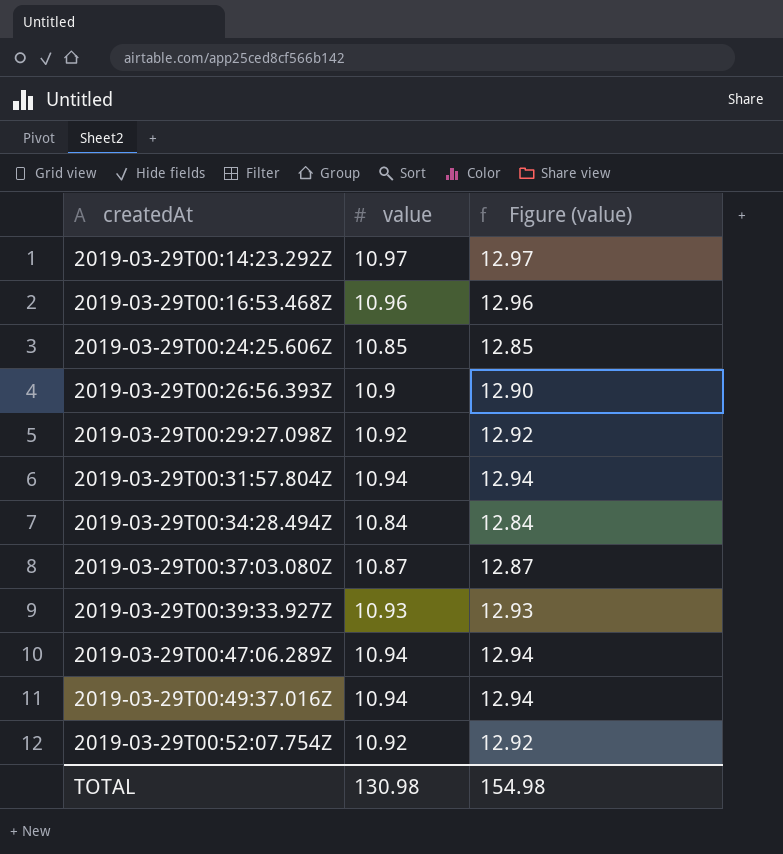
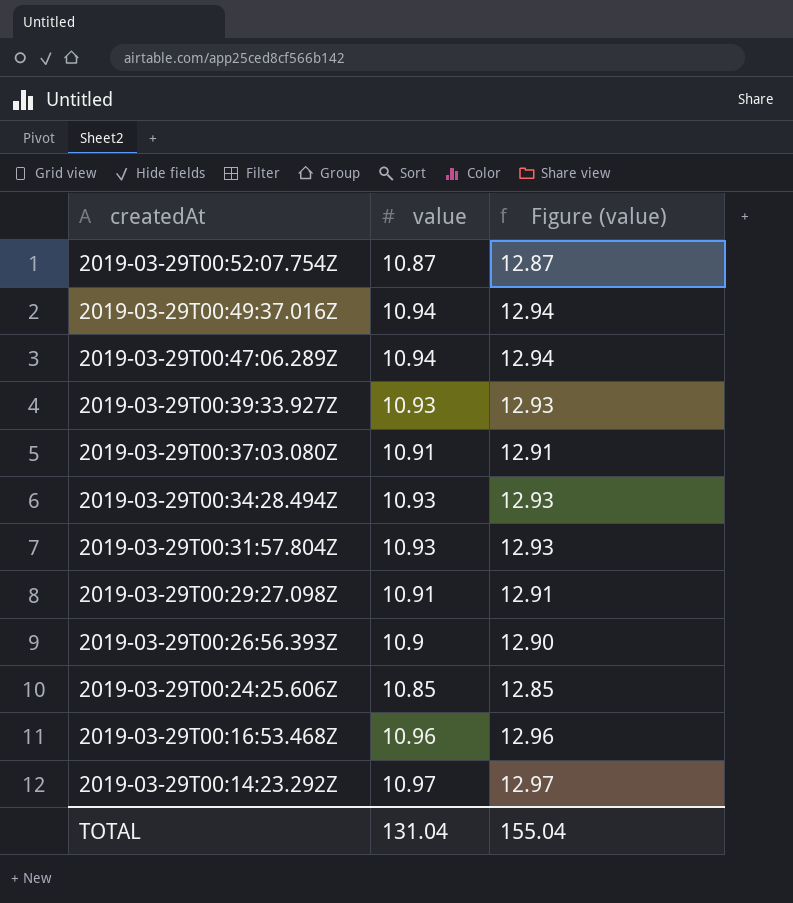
row order: createdAt ascending -> createdAt descending
2019-03-29T00:52:07.754Z | value: 10.92 -> 10.87
2019-03-29T00:52:07.754Z | Figure (value): 12.92 -> 12.87
2019-03-29T00:37:03.080Z | value: 10.87 -> 10.91
2019-03-29T00:37:03.080Z | Figure (value): 12.87 -> 12.91
2019-03-29T00:34:28.494Z | value: 10.84 -> 10.93
2019-03-29T00:34:28.494Z | Figure (value): 12.84 -> 12.93
2019-03-29T00:31:57.804Z | value: 10.94 -> 10.93
2019-03-29T00:31:57.804Z | Figure (value): 12.94 -> 12.93
2019-03-29T00:29:27.098Z | value: 10.92 -> 10.91
2019-03-29T00:29:27.098Z | Figure (value): 12.92 -> 12.91
TOTAL | value: 130.98 -> 131.04
TOTAL | Figure (value): 154.98 -> 155.04

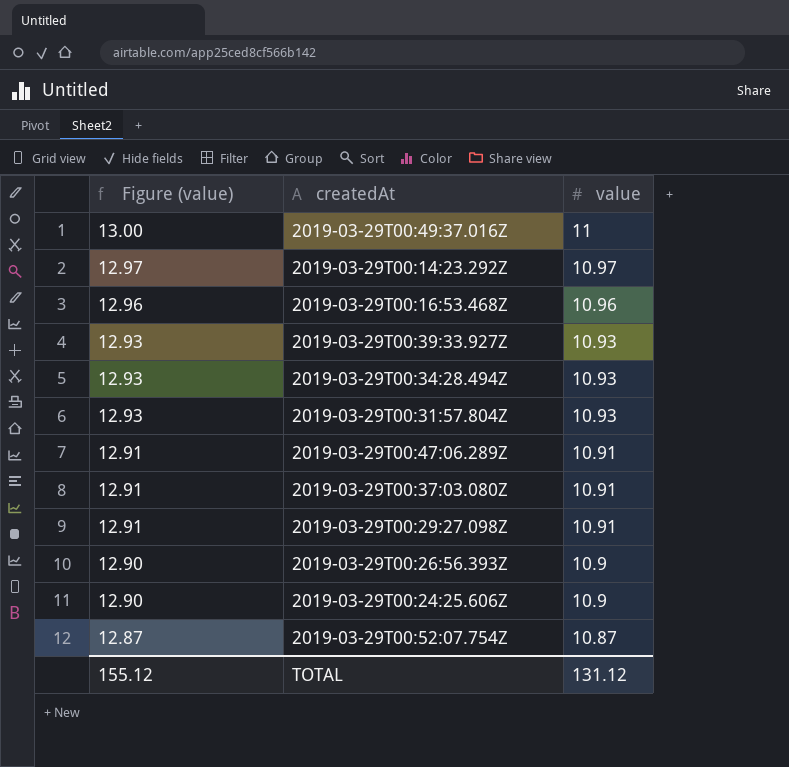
row order: createdAt descending -> Figure (value) descending
column Figure (value) | position: 3 -> 1
2019-03-29T00:49:37.016Z | Figure (value): 12.94 -> 13.00
2019-03-29T00:49:37.016Z | value: 10.94 -> 11
2019-03-29T00:47:06.289Z | Figure (value): 12.94 -> 12.91
2019-03-29T00:47:06.289Z | value: 10.94 -> 10.91
2019-03-29T00:24:25.606Z | Figure (value): 12.85 -> 12.90
2019-03-29T00:24:25.606Z | value: 10.85 -> 10.9
TOTAL | Figure (value): 155.04 -> 155.12
TOTAL | value: 131.04 -> 131.12

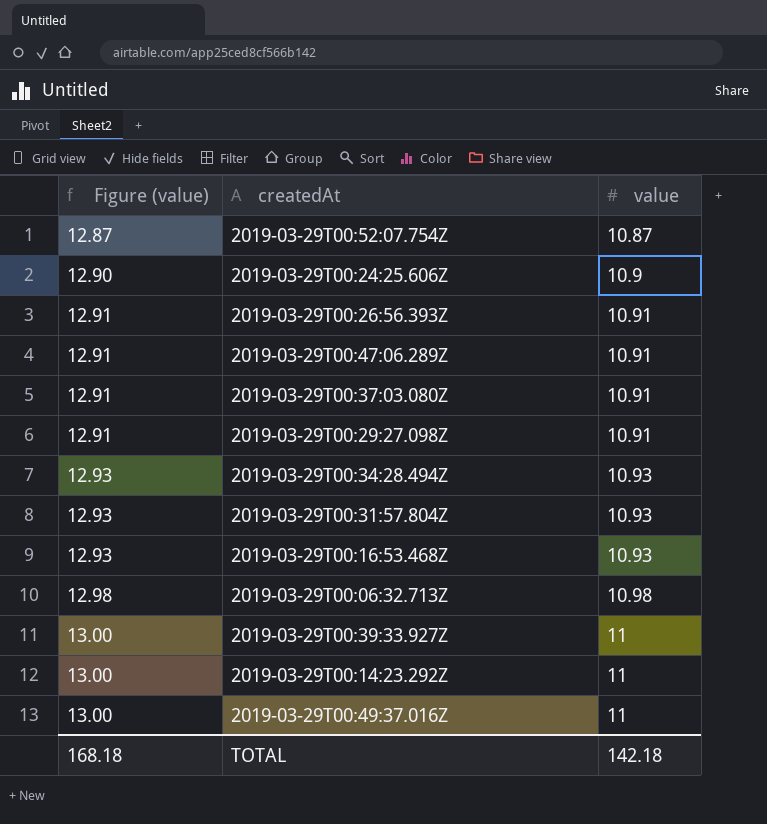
row order: Figure (value) descending -> Figure (value) ascending
2019-03-29T00:26:56.393Z | Figure (value): 12.90 -> 12.91
2019-03-29T00:26:56.393Z | value: 10.9 -> 10.91
2019-03-29T00:16:53.468Z | Figure (value): 12.96 -> 12.93
2019-03-29T00:16:53.468Z | value: 10.96 -> 10.93
row 2019-03-29T00:06:32.713Z: none -> 12.98 | 10.98
2019-03-29T00:39:33.927Z | Figure (value): 12.93 -> 13.00
2019-03-29T00:39:33.927Z | value: 10.93 -> 11
2019-03-29T00:14:23.292Z | Figure (value): 12.97 -> 13.00
2019-03-29T00:14:23.292Z | value: 10.97 -> 11
TOTAL | Figure (value): 155.12 -> 168.18
TOTAL | value: 131.12 -> 142.18

